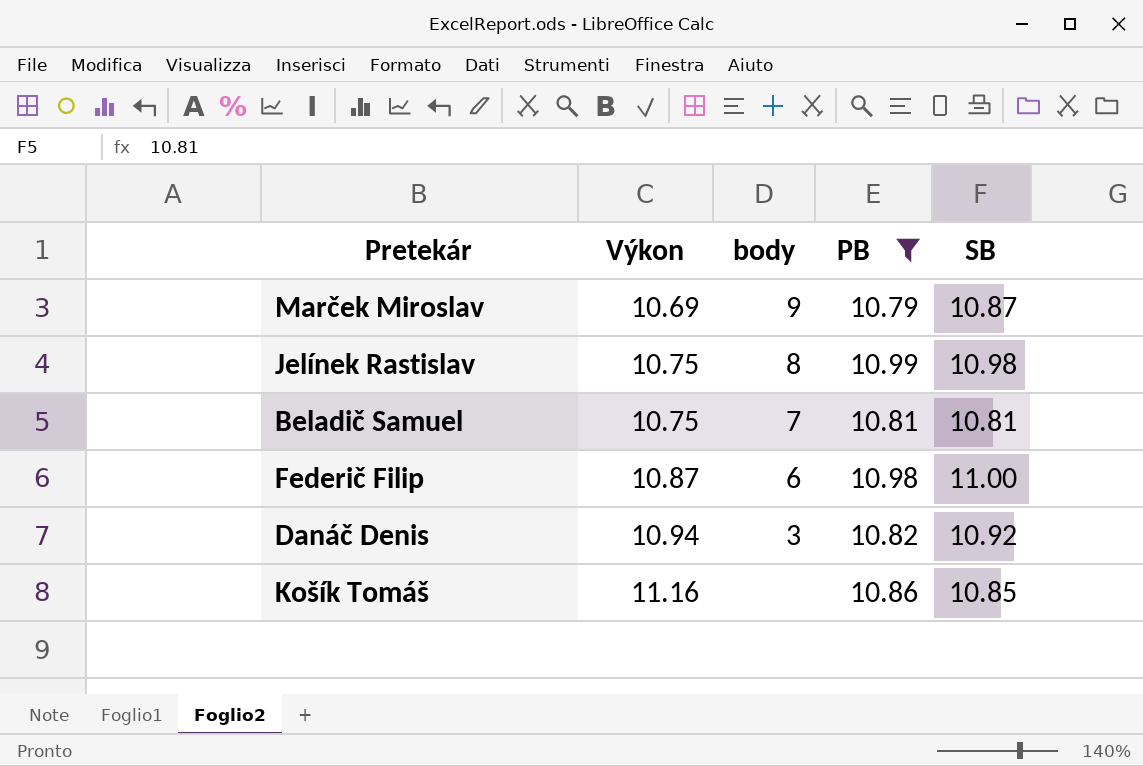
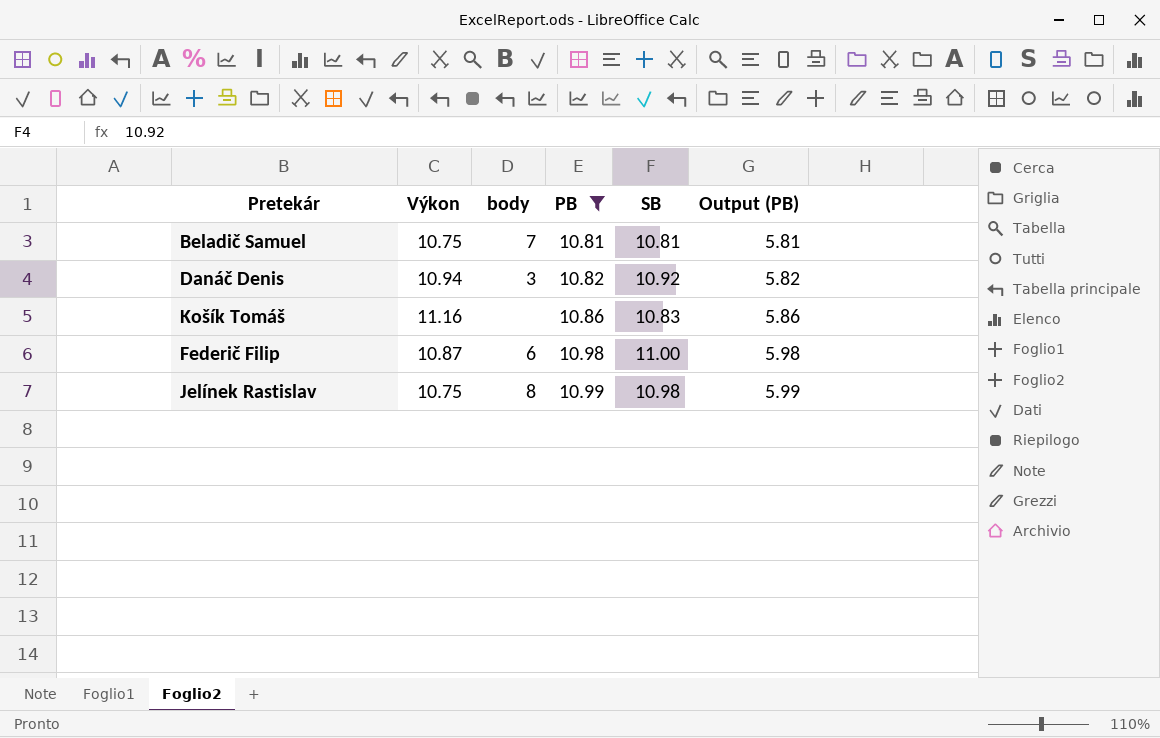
row order: Výkon ascending -> PB ascending
column Output (PB) | formula: none -> [PB] - 5
row Marček Miroslav: 10.69 | 9 | 10.79 | 10.87 -> none
Košík Tomáš | SB: 10.85 -> 10.83

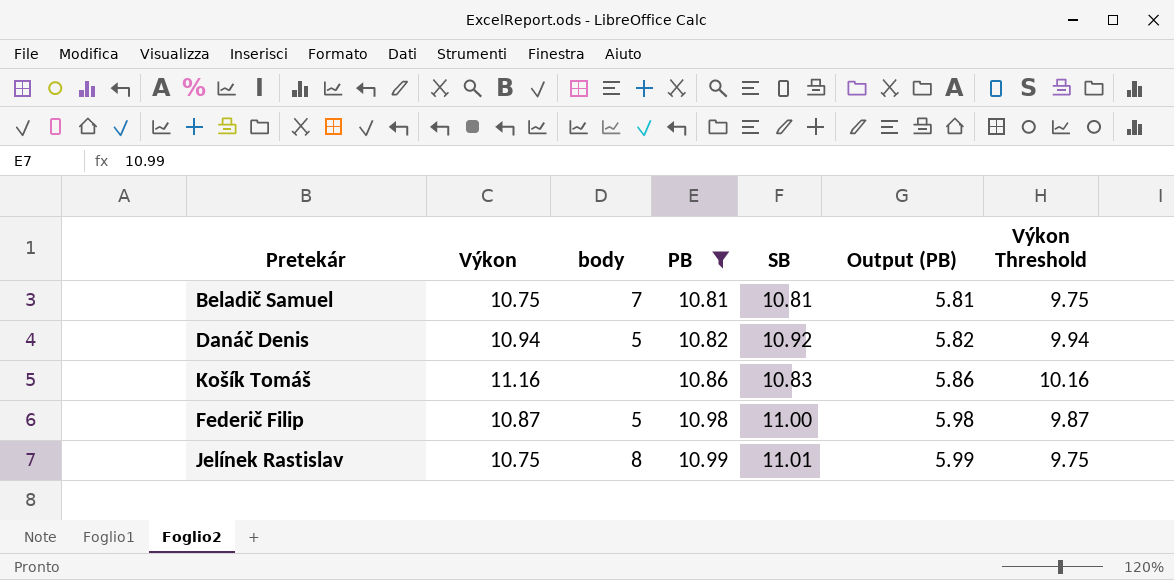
column Výkon Threshold | formula: none -> [Výkon] - 1
Danáč Denis | body: 3 -> 5
Federič Filip | body: 6 -> 5
Jelínek Rastislav | SB: 10.98 -> 11.01

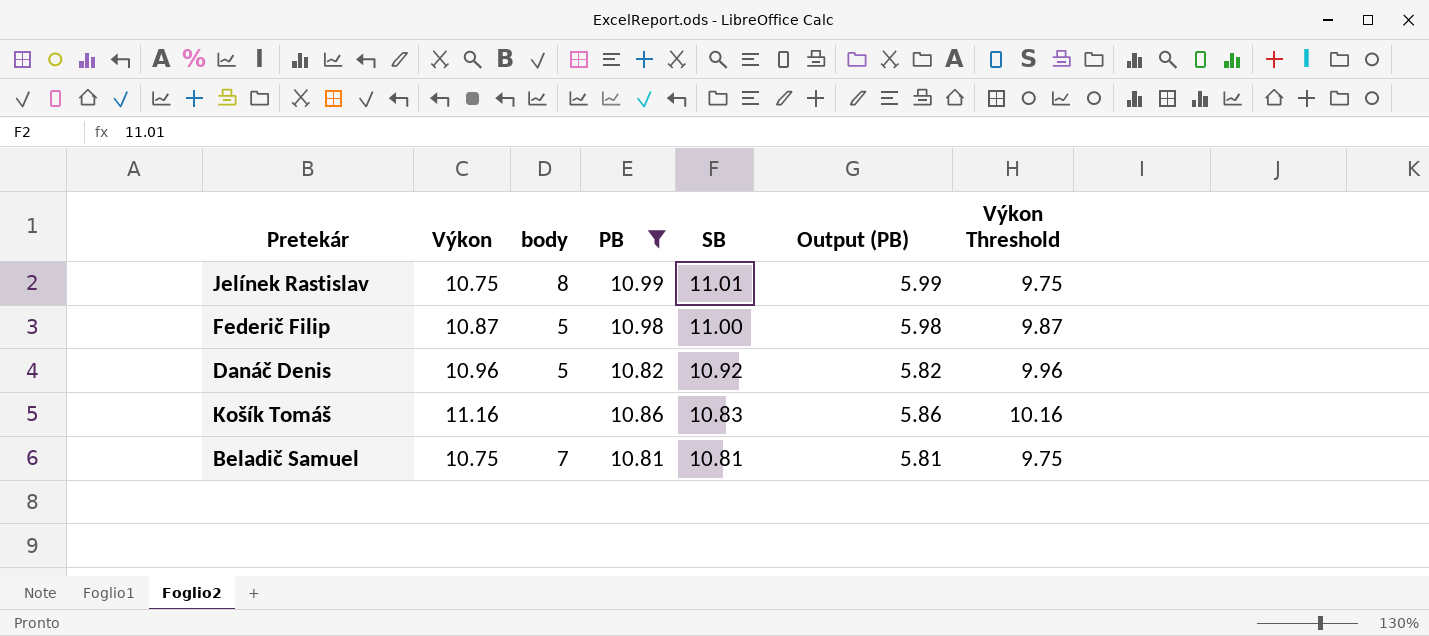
row order: PB ascending -> SB descending
Danáč Denis | Výkon: 10.94 -> 10.96
Danáč Denis | Výkon Threshold: 9.94 -> 9.96

